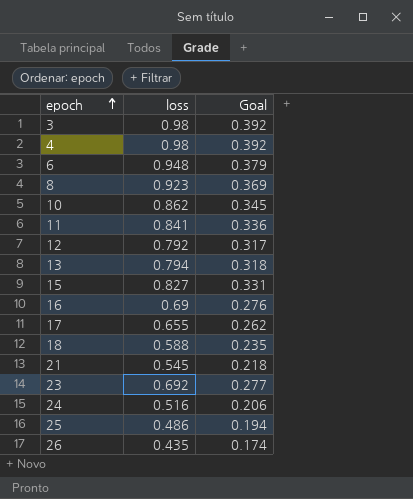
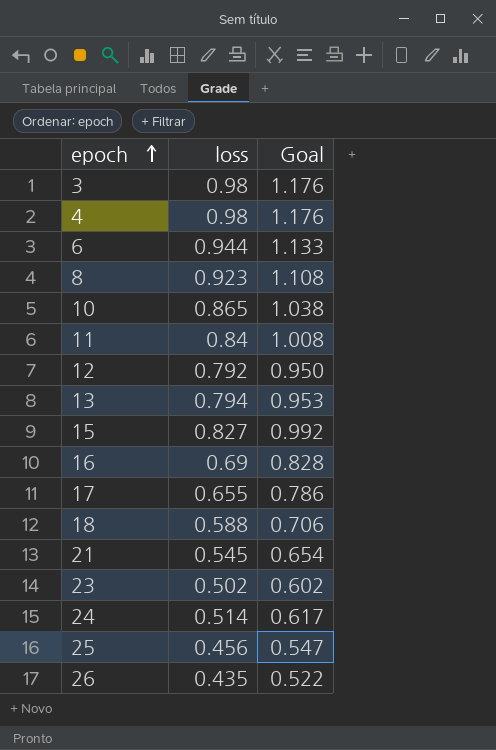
column Goal | formula: [loss] * 0.4 -> [loss] * 1.2
6 | loss: 0.948 -> 0.944
10 | loss: 0.862 -> 0.865
11 | loss: 0.841 -> 0.84
23 | loss: 0.692 -> 0.502
24 | loss: 0.516 -> 0.514
25 | loss: 0.486 -> 0.456

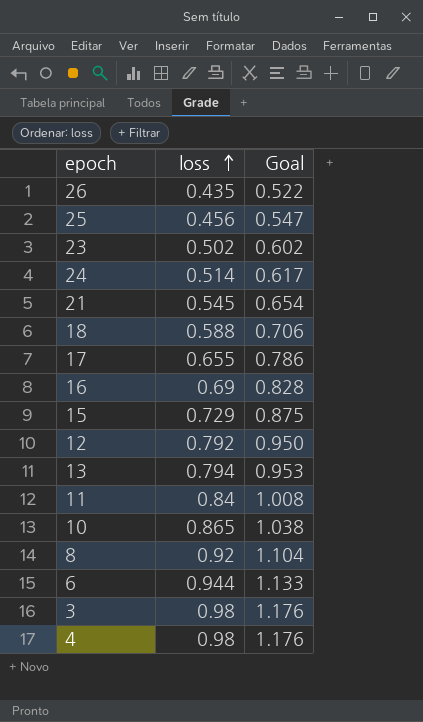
row order: epoch ascending -> loss ascending
15 | loss: 0.827 -> 0.729
15 | Goal: 0.992 -> 0.875
8 | loss: 0.923 -> 0.92
8 | Goal: 1.108 -> 1.104

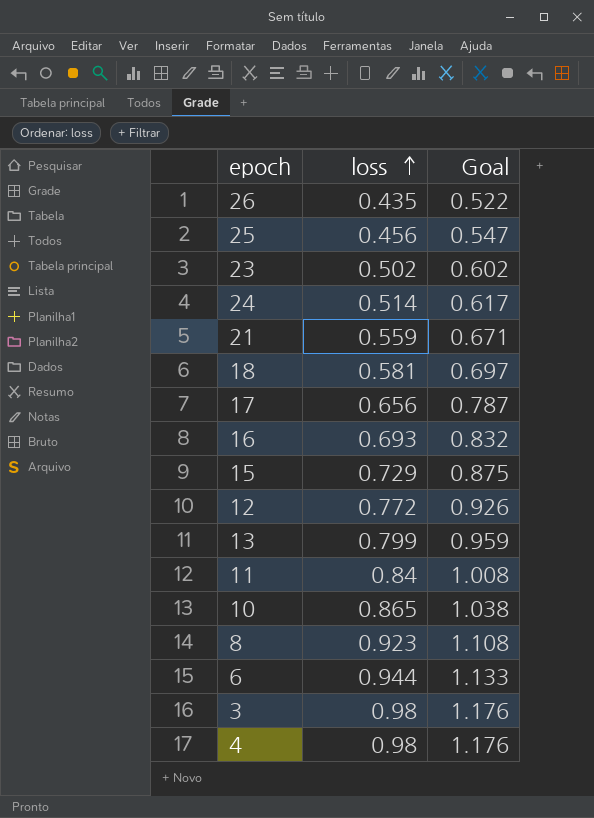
21 | loss: 0.545 -> 0.559
21 | Goal: 0.654 -> 0.671
18 | loss: 0.588 -> 0.581
18 | Goal: 0.706 -> 0.697
17 | loss: 0.655 -> 0.656
17 | Goal: 0.786 -> 0.787
16 | loss: 0.69 -> 0.693
16 | Goal: 0.828 -> 0.832
12 | loss: 0.792 -> 0.772
12 | Goal: 0.950 -> 0.926
13 | loss: 0.794 -> 0.799
13 | Goal: 0.953 -> 0.959
8 | loss: 0.92 -> 0.923
8 | Goal: 1.104 -> 1.108

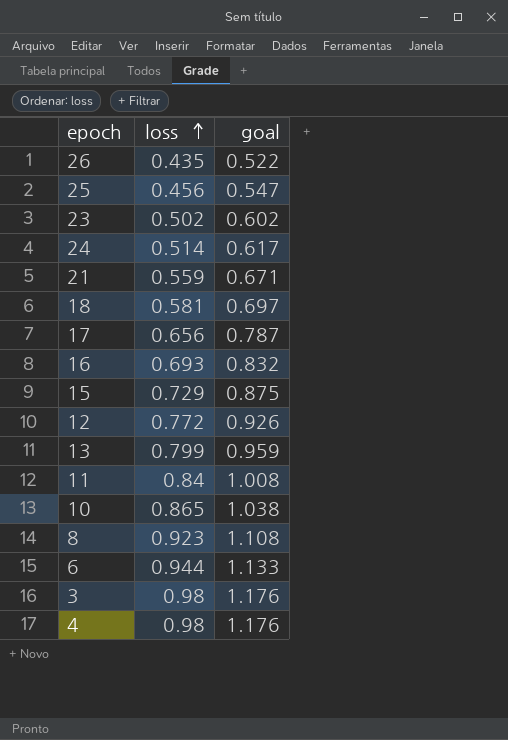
column name: Goal -> goal

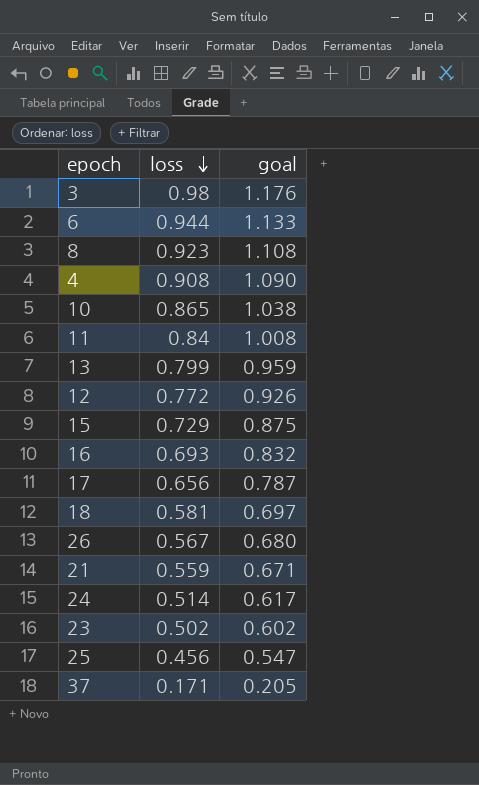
row order: loss ascending -> loss descending
4 | loss: 0.98 -> 0.908
4 | goal: 1.176 -> 1.090
26 | loss: 0.435 -> 0.567
26 | goal: 0.522 -> 0.680
row 37: none -> 0.171 | 0.205

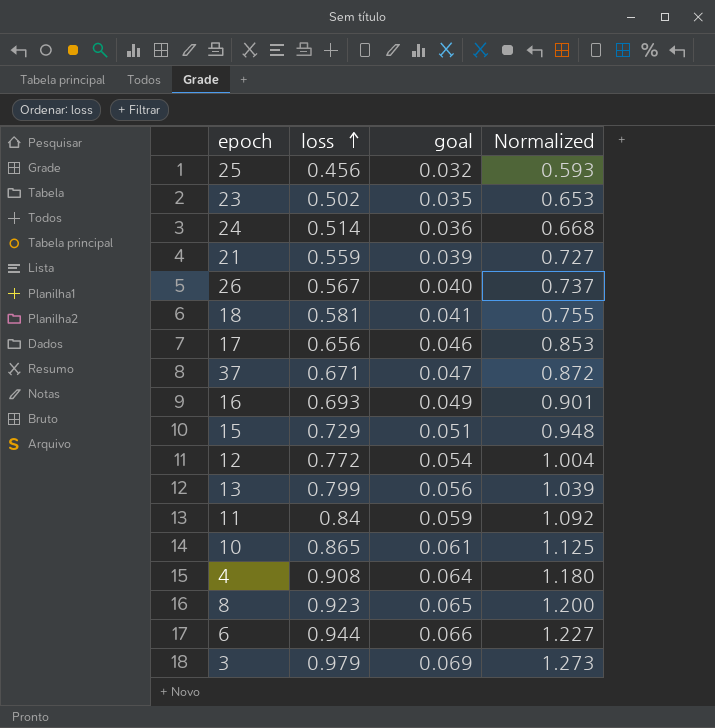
row order: loss descending -> loss ascending
column goal | formula: [loss] * 1.2 -> [loss] * 0.07
column Normalized | formula: none -> [loss] * 1.3
37 | loss: 0.171 -> 0.671
3 | loss: 0.98 -> 0.979

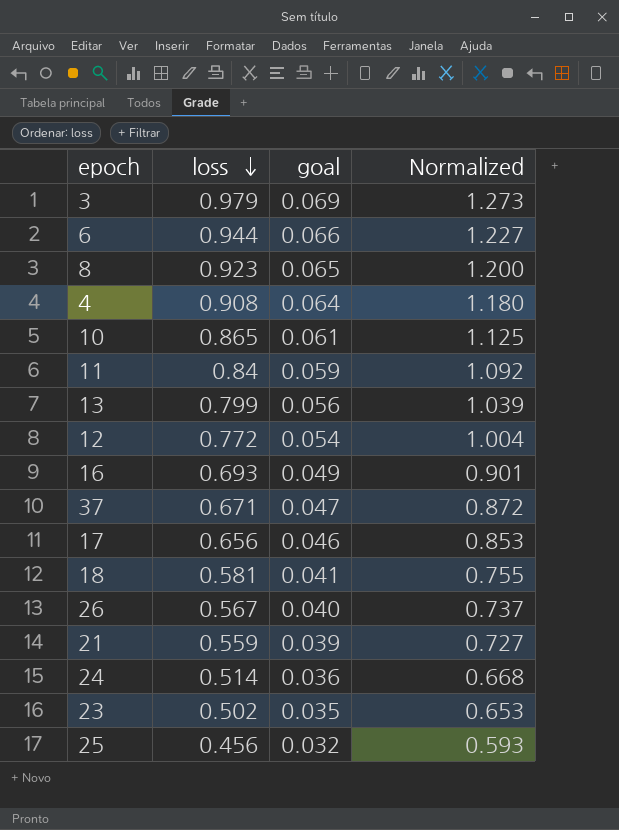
row order: loss ascending -> loss descending
row 15: 0.729 | 0.051 | 0.948 -> none

